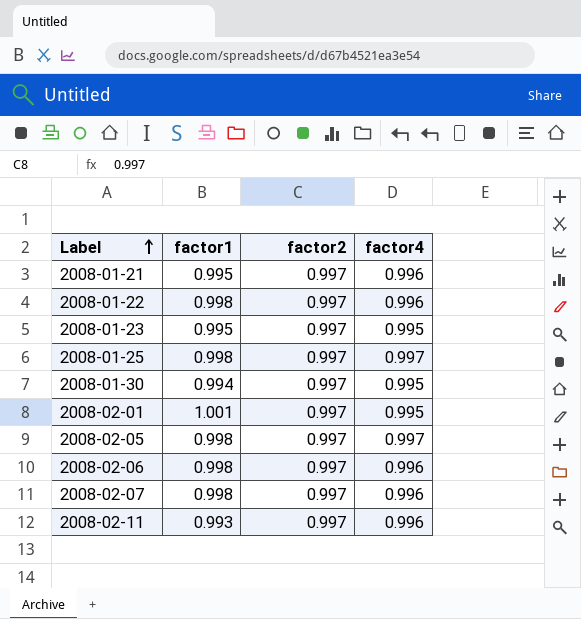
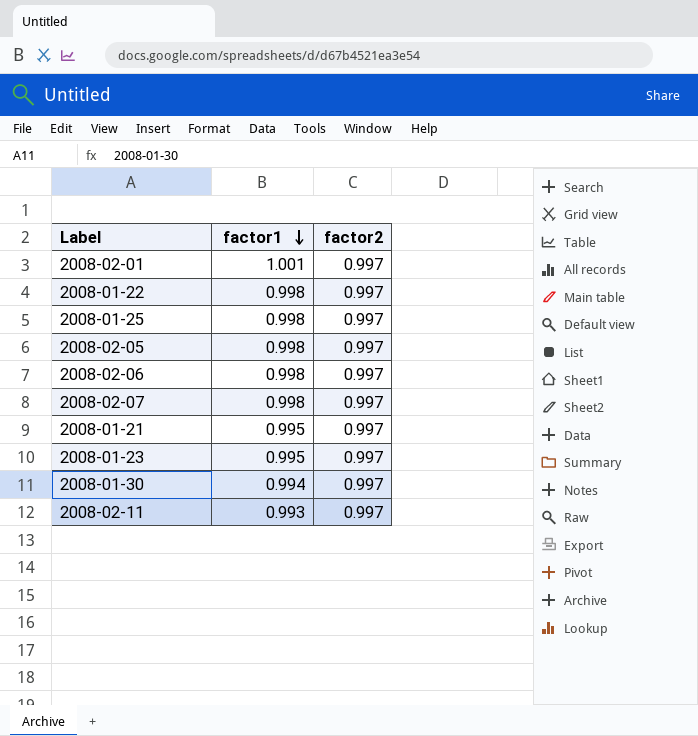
row order: Label ascending -> factor1 descending
column factor4 | position: 4 -> none

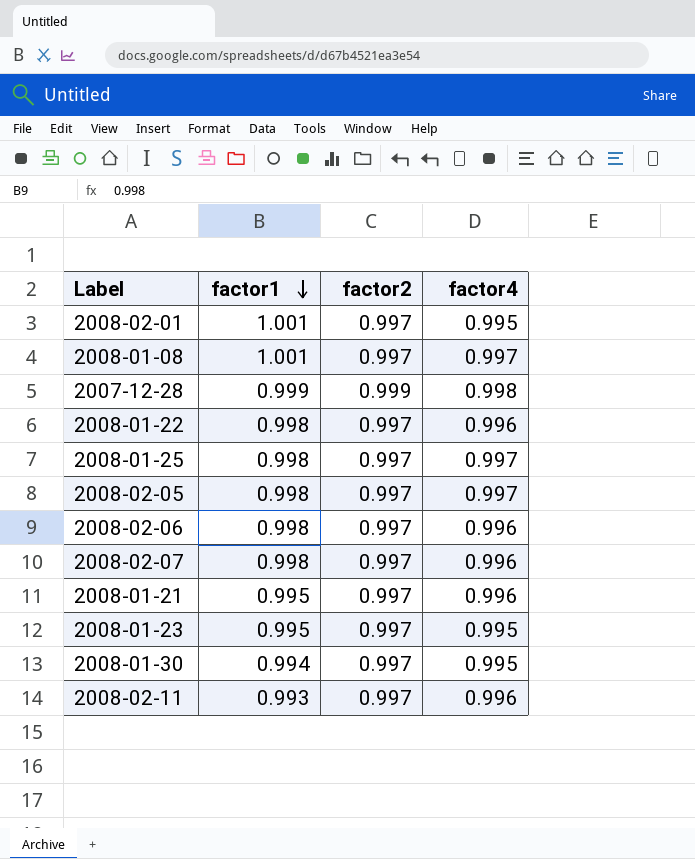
column factor4 | position: none -> 4
row 2008-01-08: none -> 1.001 | 0.997 | 0.997
row 2007-12-28: none -> 0.999 | 0.999 | 0.998

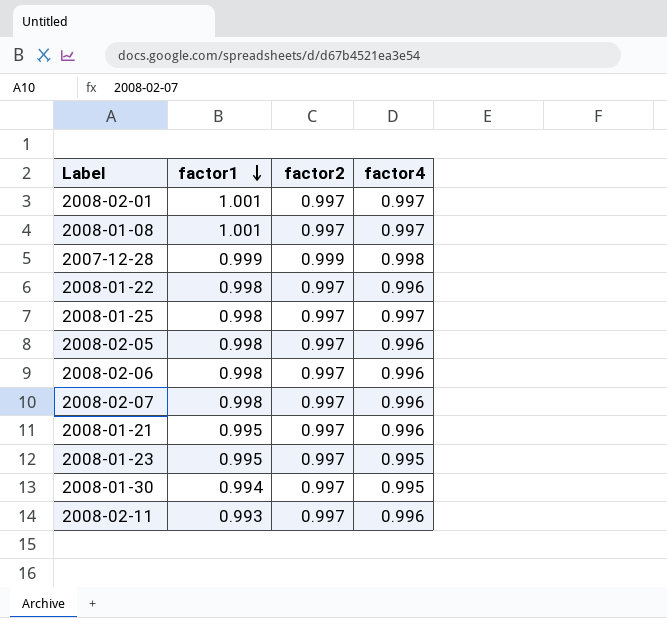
2008-02-01 | factor4: 0.995 -> 0.997
2008-02-05 | factor4: 0.997 -> 0.996

